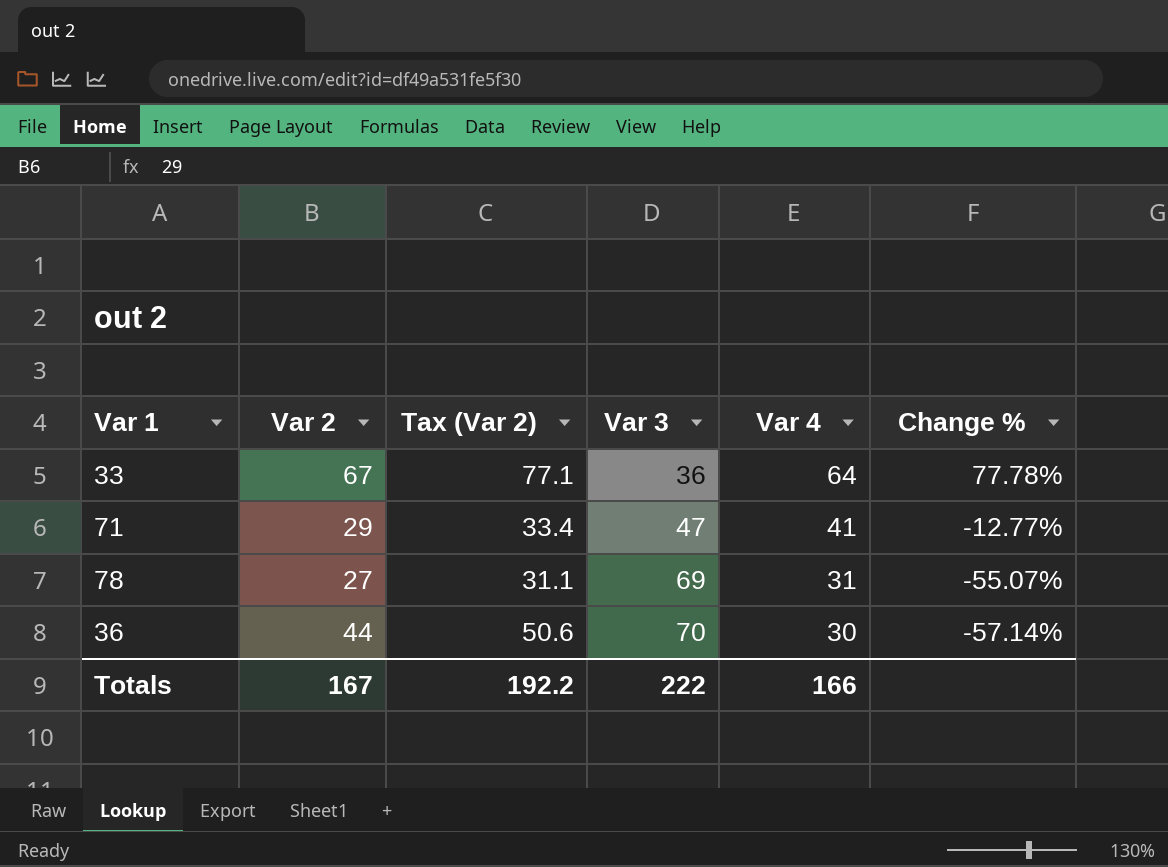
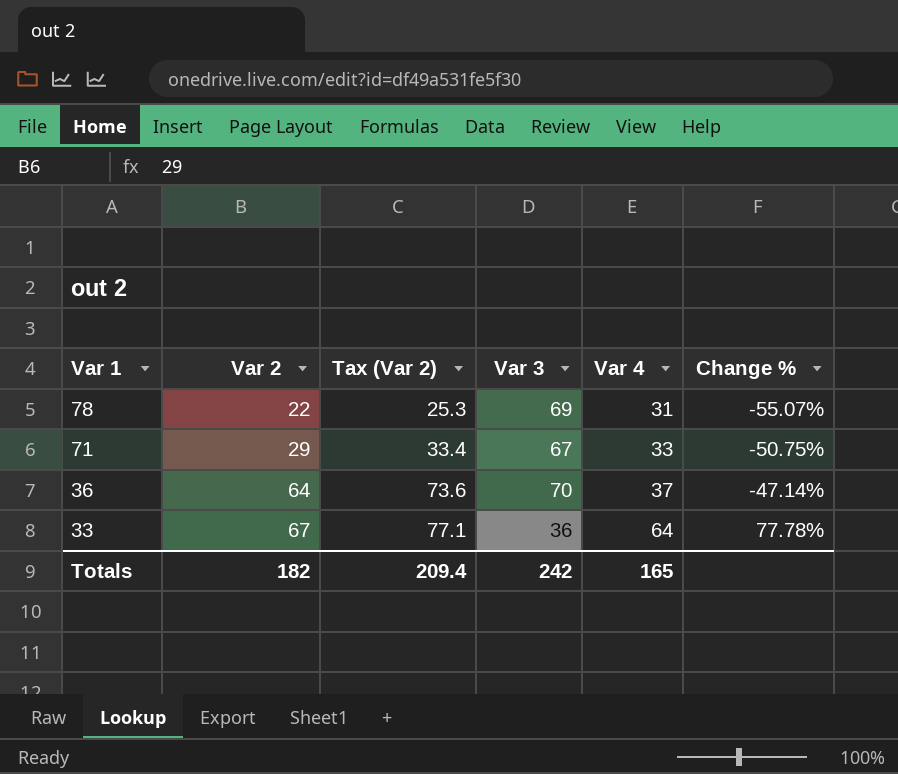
row order: Var 3 ascending -> Var 1 descending
78 | Var 2: 27 -> 22
78 | Tax (Var 2): 31.1 -> 25.3
71 | Var 3: 47 -> 67
71 | Var 4: 41 -> 33
71 | Change %: -12.77% -> -50.75%
36 | Var 2: 44 -> 64
36 | Tax (Var 2): 50.6 -> 73.6
36 | Var 4: 30 -> 37
36 | Change %: -57.14% -> -47.14%
Totals | Var 2: 167 -> 182
Totals | Tax (Var 2): 192.2 -> 209.4
Totals | Var 3: 222 -> 242
Totals | Var 4: 166 -> 165

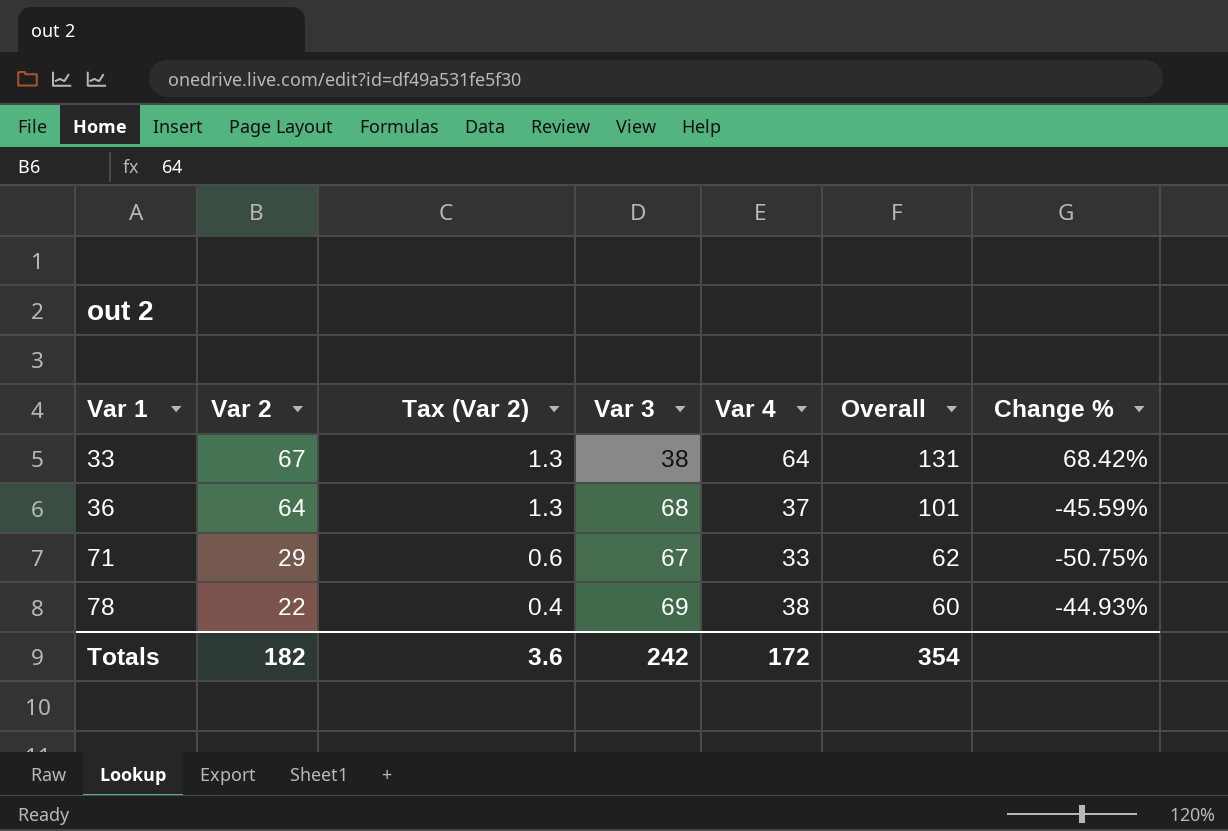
row order: Var 1 descending -> Var 1 ascending
column Tax (Var 2) | formula: [Var 2] * 1.15 -> [Var 2] * 0.02
column Overall | formula: none -> [Var 2] + [Var 4]
33 | Var 3: 36 -> 38
33 | Change %: 77.78% -> 68.42%
36 | Var 3: 70 -> 68
36 | Change %: -47.14% -> -45.59%
78 | Var 4: 31 -> 38
78 | Change %: -55.07% -> -44.93%
Totals | Tax (Var 2): 209.4 -> 3.6
Totals | Var 4: 165 -> 172

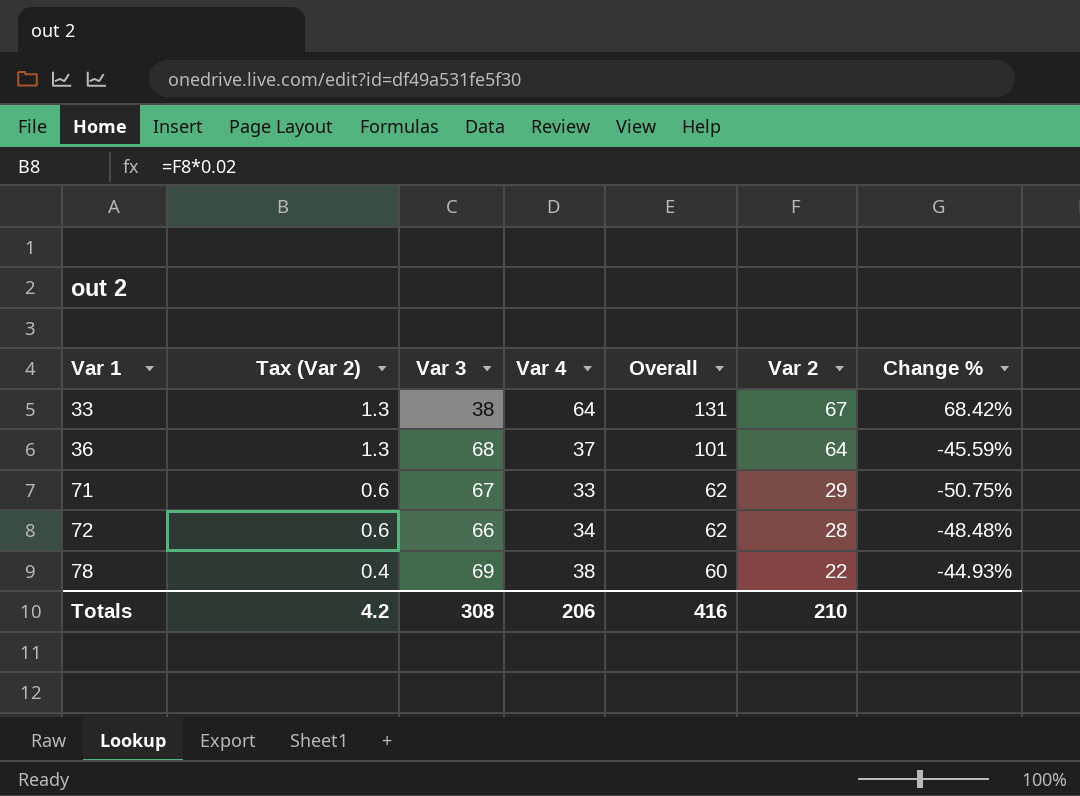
column Var 2 | position: 2 -> 6
row 72: none -> 0.6 | 66 | 34 | 62 | 28 | -48.48%
Totals | Tax (Var 2): 3.6 -> 4.2
Totals | Var 3: 242 -> 308
Totals | Var 4: 172 -> 206
Totals | Overall: 354 -> 416
Totals | Var 2: 182 -> 210

